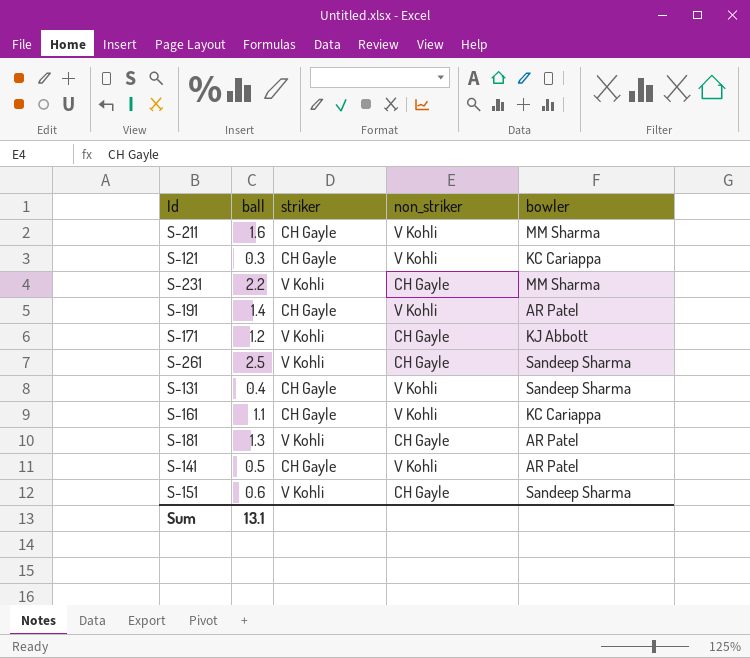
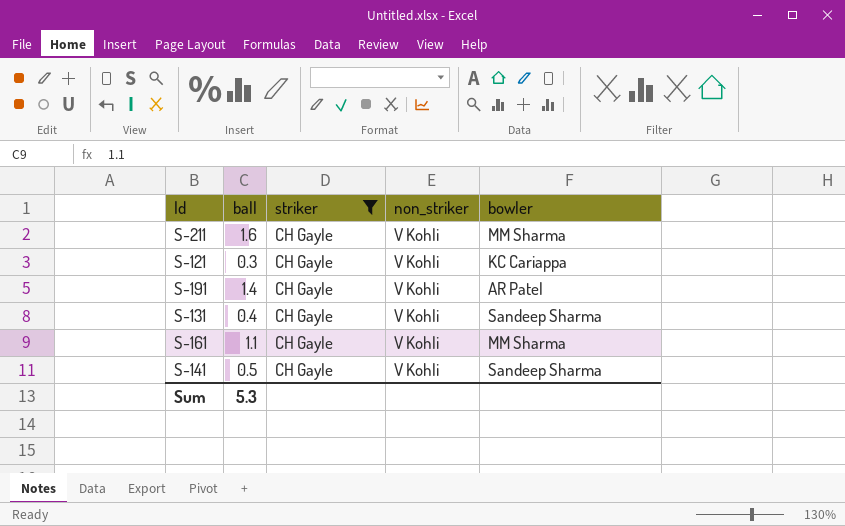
filter: none -> striker = CH Gayle
S-161 | bowler: KC Cariappa -> MM Sharma
S-141 | bowler: AR Patel -> Sandeep Sharma
Sum | ball: 13.1 -> 5.3

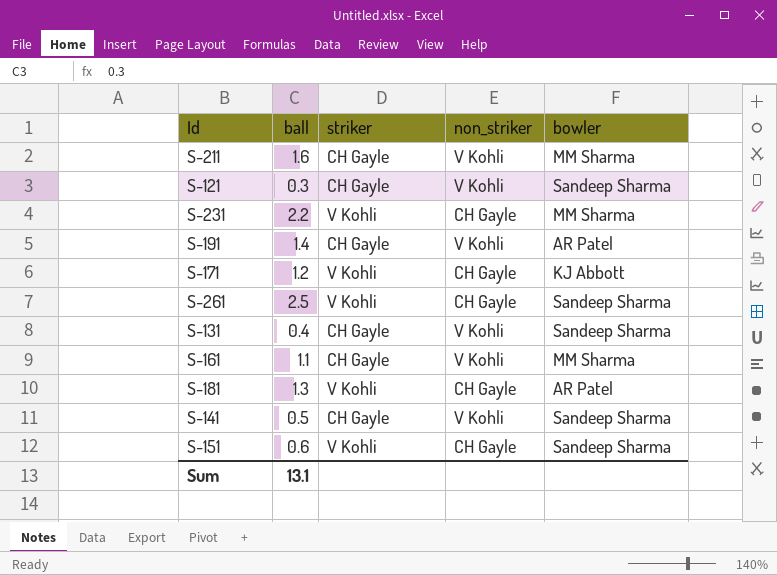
filter: striker = CH Gayle -> none
S-121 | bowler: KC Cariappa -> Sandeep Sharma
Sum | ball: 5.3 -> 13.1

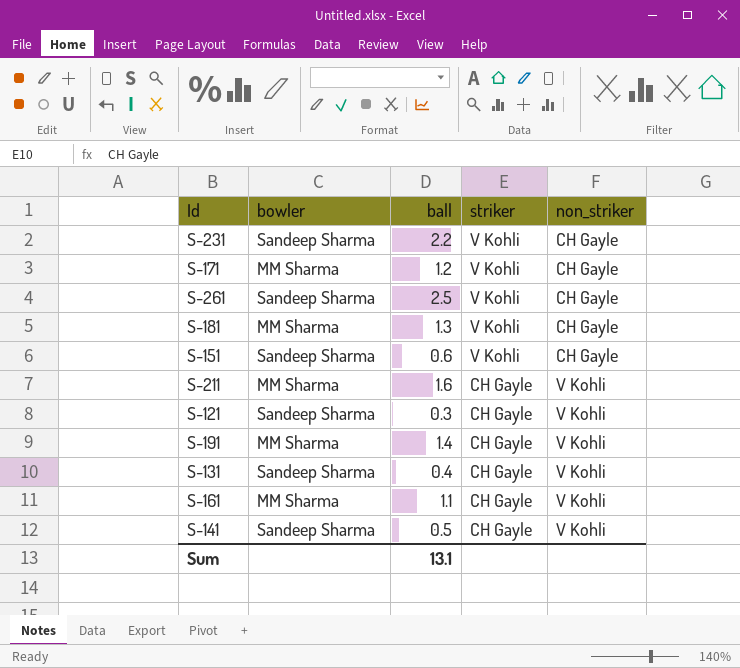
row order: none -> striker descending
column bowler | position: 5 -> 2
S-231 | bowler: MM Sharma -> Sandeep Sharma
S-171 | bowler: KJ Abbott -> MM Sharma
S-181 | bowler: AR Patel -> MM Sharma
S-191 | bowler: AR Patel -> MM Sharma

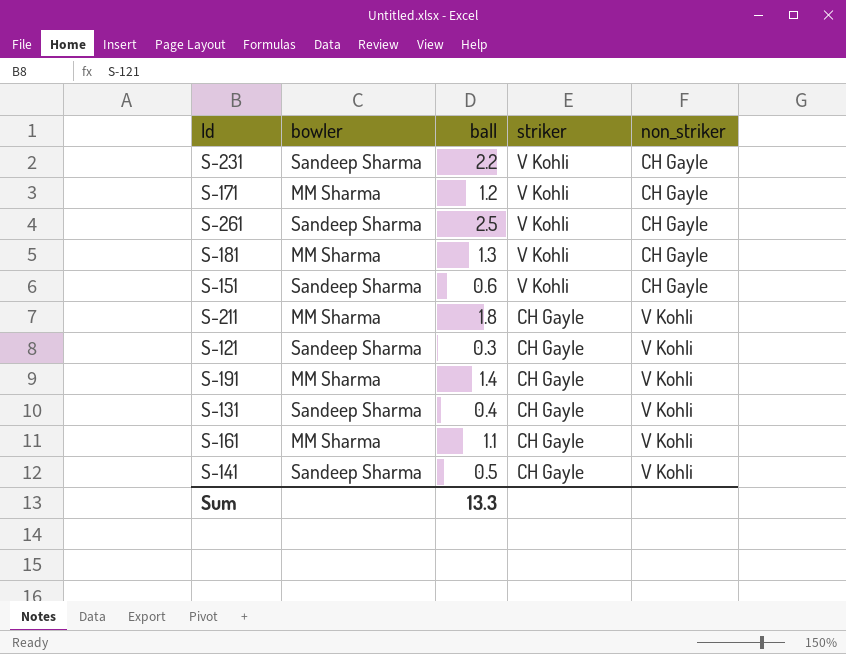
S-211 | ball: 1.6 -> 1.8
Sum | ball: 13.1 -> 13.3

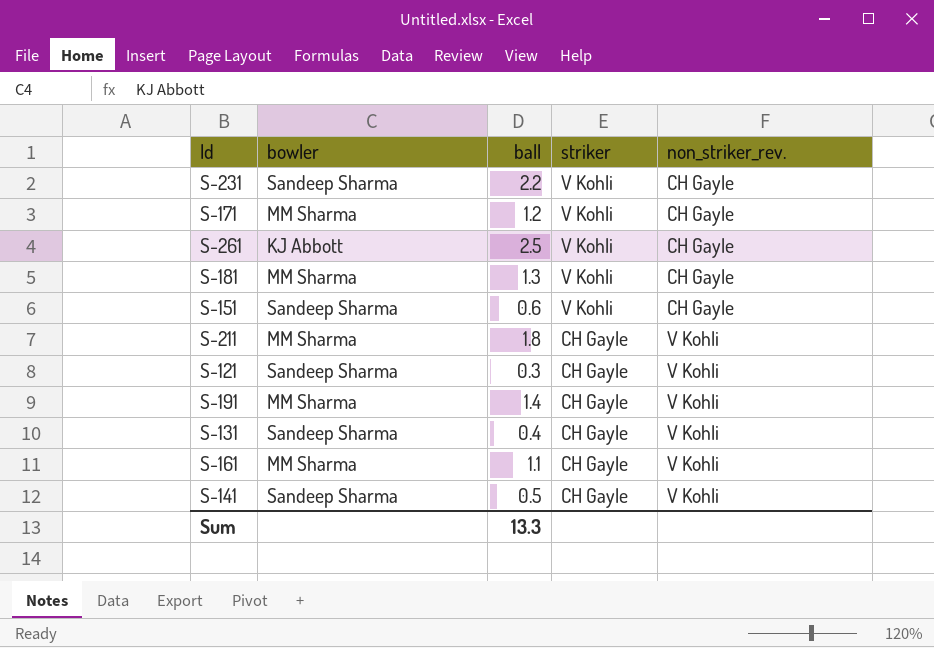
column name: non_striker -> non_striker_rev.
S-261 | bowler: Sandeep Sharma -> KJ Abbott

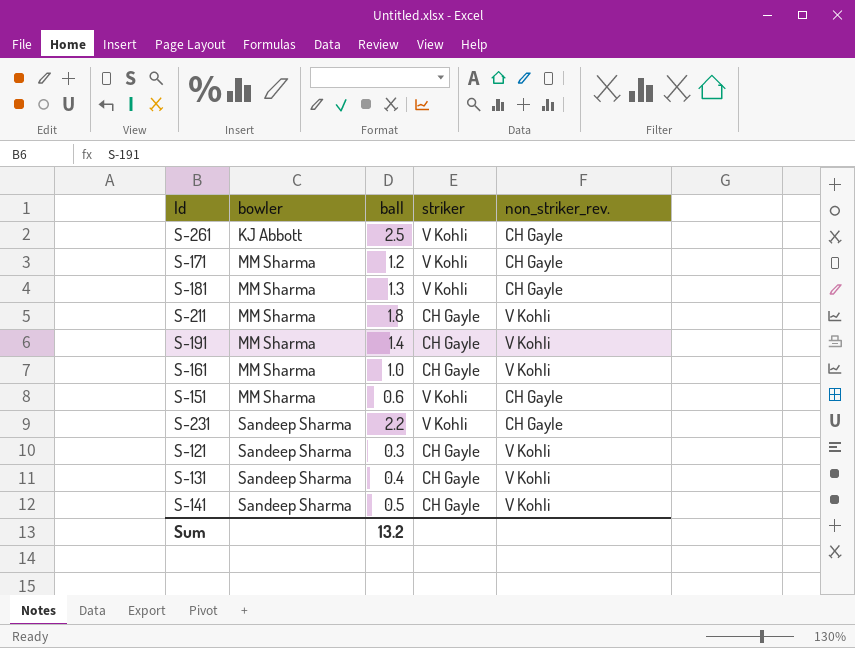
row order: striker descending -> bowler ascending
S-161 | ball: 1.1 -> 1.0
S-151 | bowler: Sandeep Sharma -> MM Sharma
Sum | ball: 13.3 -> 13.2

